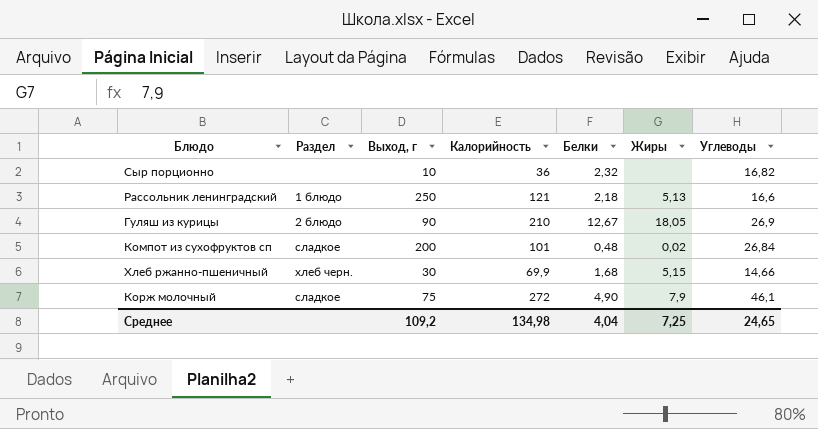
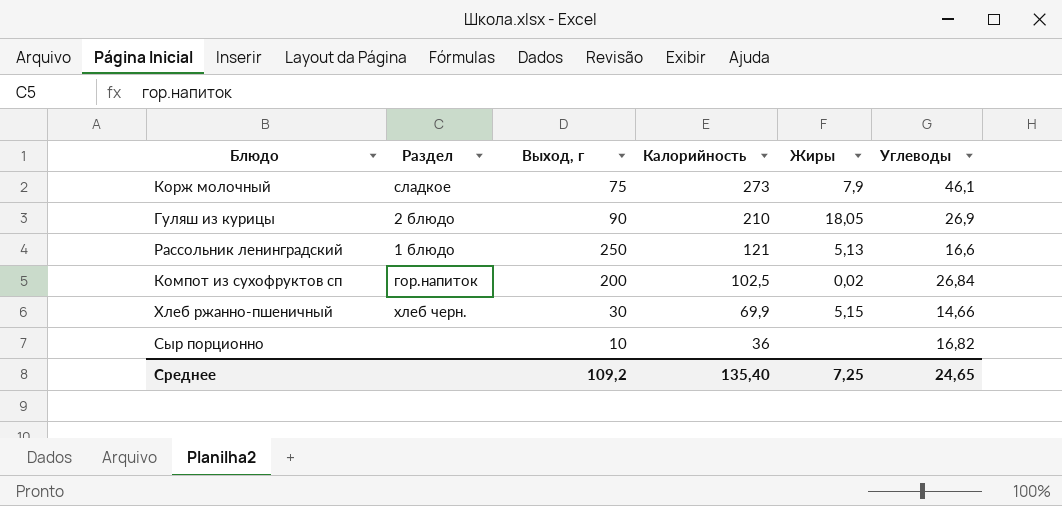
row order: none -> Калорийность descending
column Белки | position: 5 -> none
Корж молочный | Калорийность: 272 -> 273
Компот из сухофруктов сп | Раздел: сладкое -> гор.напиток
Компот из сухофруктов сп | Калорийность: 101 -> 102,5
Среднее | Калорийность: 134,98 -> 135,40

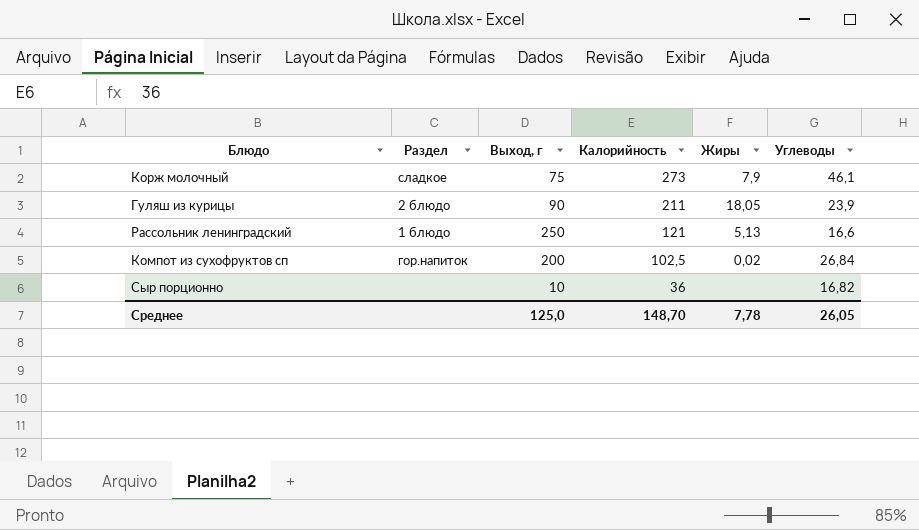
row Хлеб ржанно-пшеничный: хлеб черн. | 30 | 69,9 | 5,15 | 14,66 -> none
Гуляш из курицы | Калорийность: 210 -> 211
Гуляш из курицы | Углеводы: 26,9 -> 23,9
Среднее | Выход, г: 109,2 -> 125,0
Среднее | Калорийность: 135,40 -> 148,70
Среднее | Жиры: 7,25 -> 7,78
Среднее | Углеводы: 24,65 -> 26,05

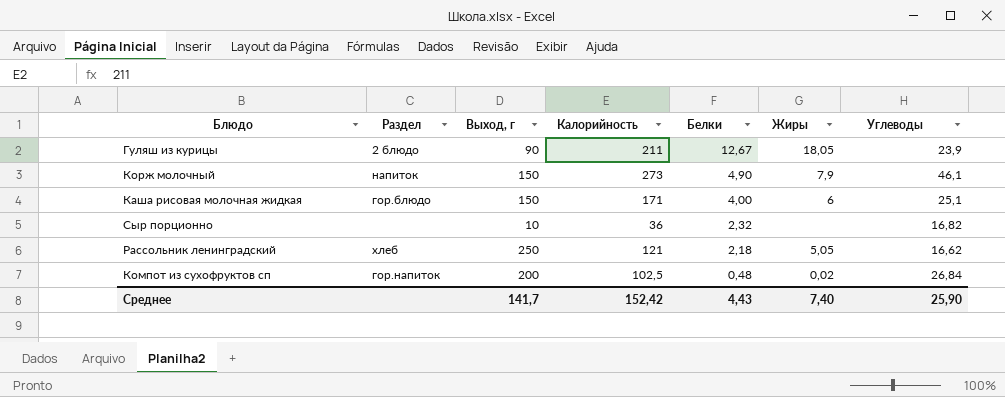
row order: Калорийность descending -> Белки descending
column Белки | position: none -> 5
Корж молочный | Раздел: сладкое -> напиток
Корж молочный | Выход, г: 75 -> 150
row Каша рисовая молочная жидкая: none -> гор.блюдо | 150 | 171 | 4,00 | 6 | 25,1
Рассольник ленинградский | Раздел: 1 блюдо -> хлеб
Рассольник ленинградский | Жиры: 5,13 -> 5,05
Рассольник ленинградский | Углеводы: 16,6 -> 16,62
Среднее | Выход, г: 125,0 -> 141,7
Среднее | Калорийность: 148,70 -> 152,42
Среднее | Жиры: 7,78 -> 7,40
Среднее | Углеводы: 26,05 -> 25,90

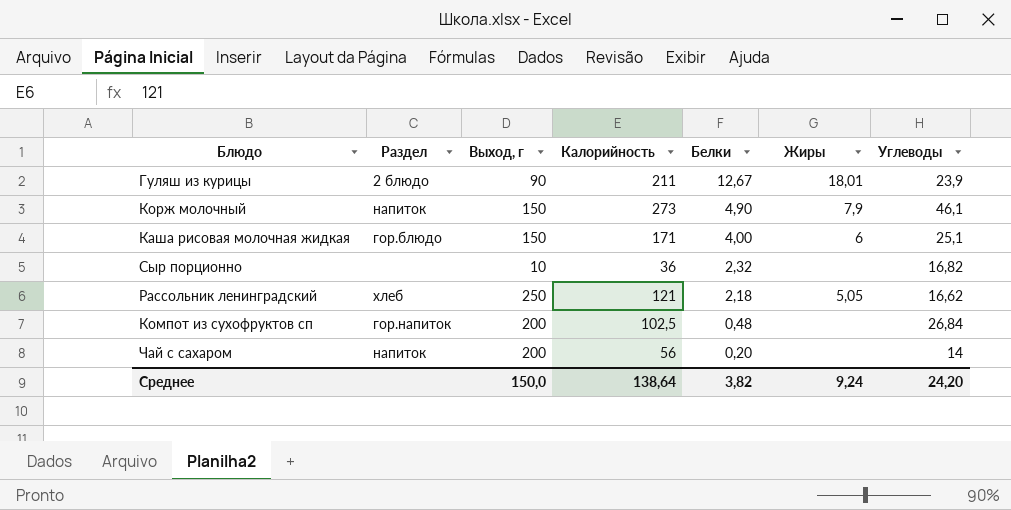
Гуляш из курицы | Жиры: 18,05 -> 18,01
Компот из сухофруктов сп | Жиры: 0,02 -> none
row Чай с сахаром: none -> напиток | 200 | 56 | 0,20 | none | 14
Среднее | Выход, г: 141,7 -> 150,0
Среднее | Калорийность: 152,42 -> 138,64
Среднее | Белки: 4,43 -> 3,82
Среднее | Жиры: 7,40 -> 9,24
Среднее | Углеводы: 25,90 -> 24,20

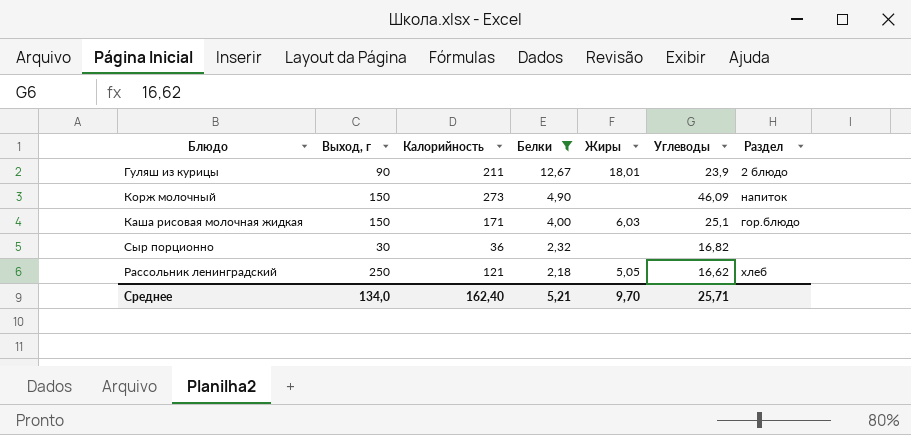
filter: none -> Белки >= 2,18
column Раздел | position: 2 -> 7
Корж молочный | Жиры: 7,9 -> none
Корж молочный | Углеводы: 46,1 -> 46,09
Каша рисовая молочная жидкая | Жиры: 6 -> 6,03
Сыр порционно | Выход, г: 10 -> 30
Среднее | Выход, г: 150,0 -> 134,0
Среднее | Калорийность: 138,64 -> 162,40
Среднее | Белки: 3,82 -> 5,21
Среднее | Жиры: 9,24 -> 9,70
Среднее | Углеводы: 24,20 -> 25,71

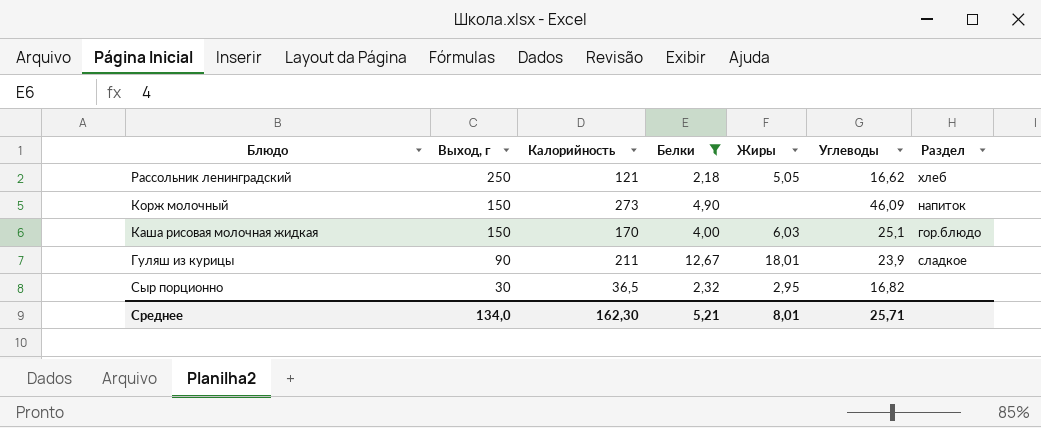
row order: Белки descending -> Выход, г descending
Каша рисовая молочная жидкая | Калорийность: 171 -> 170
Гуляш из курицы | Раздел: 2 блюдо -> сладкое
Сыр порционно | Калорийность: 36 -> 36,5
Сыр порционно | Жиры: none -> 2,95
Среднее | Калорийность: 162,40 -> 162,30
Среднее | Жиры: 9,70 -> 8,01

